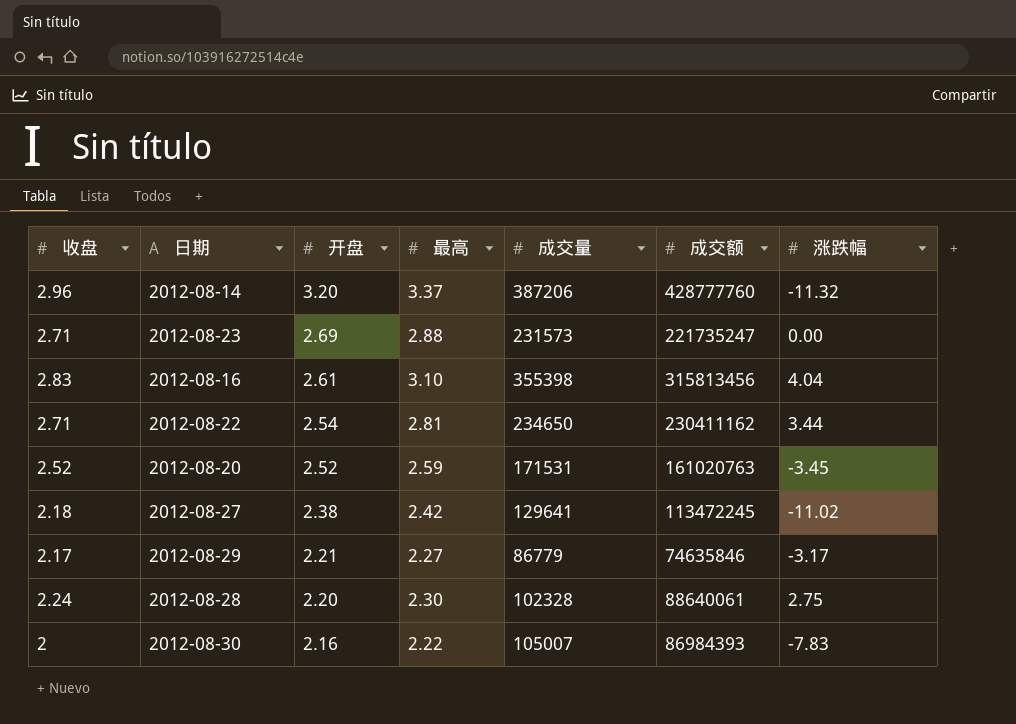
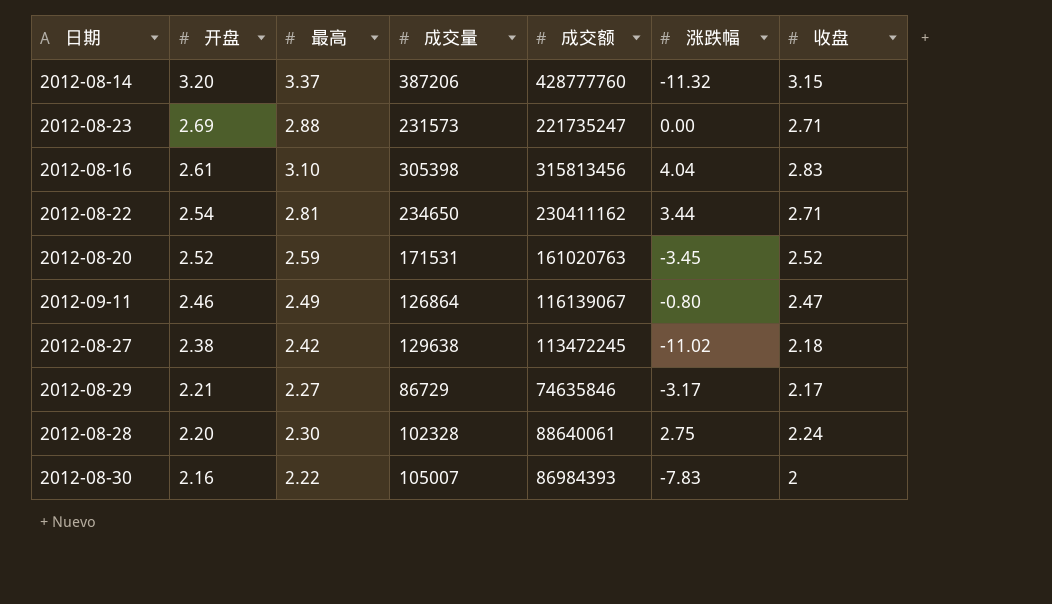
column 收盘 | position: 1 -> 7
2012-08-14 | 收盘: 2.96 -> 3.15
2012-08-16 | 成交量: 355398 -> 305398
row 2012-09-11: none -> 2.46 | 2.49 | 126864 | 116139067 | -0.80 | 2.47
2012-08-27 | 成交量: 129641 -> 129638
2012-08-29 | 成交量: 86779 -> 86729

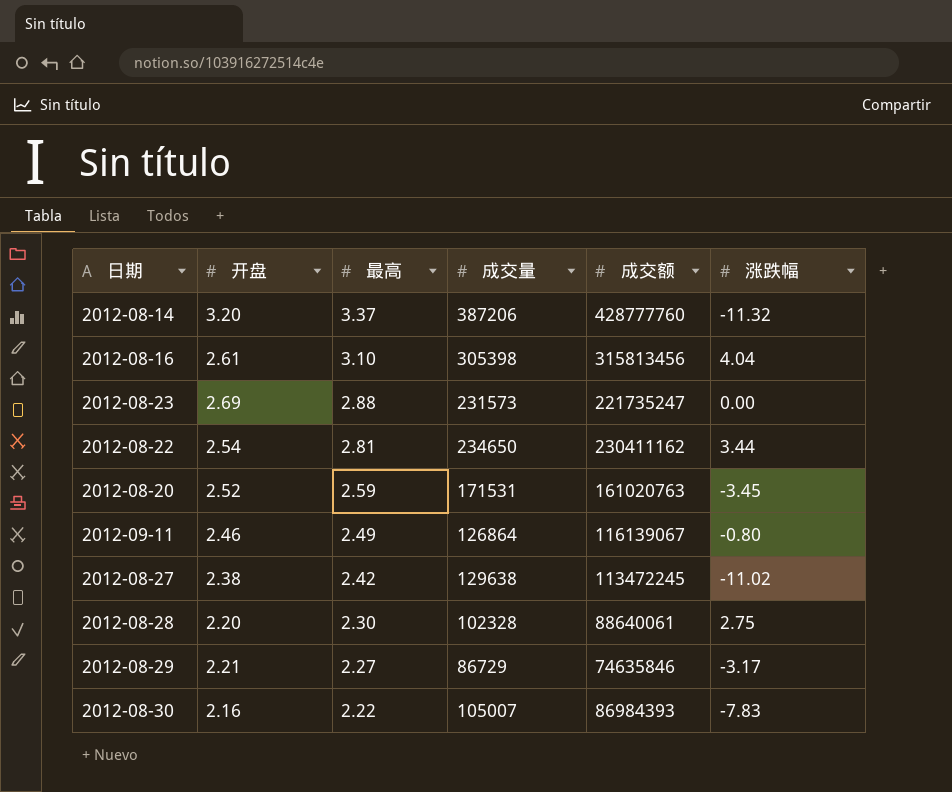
row order: 开盘 descending -> 最高 descending
column 收盘 | position: 7 -> none

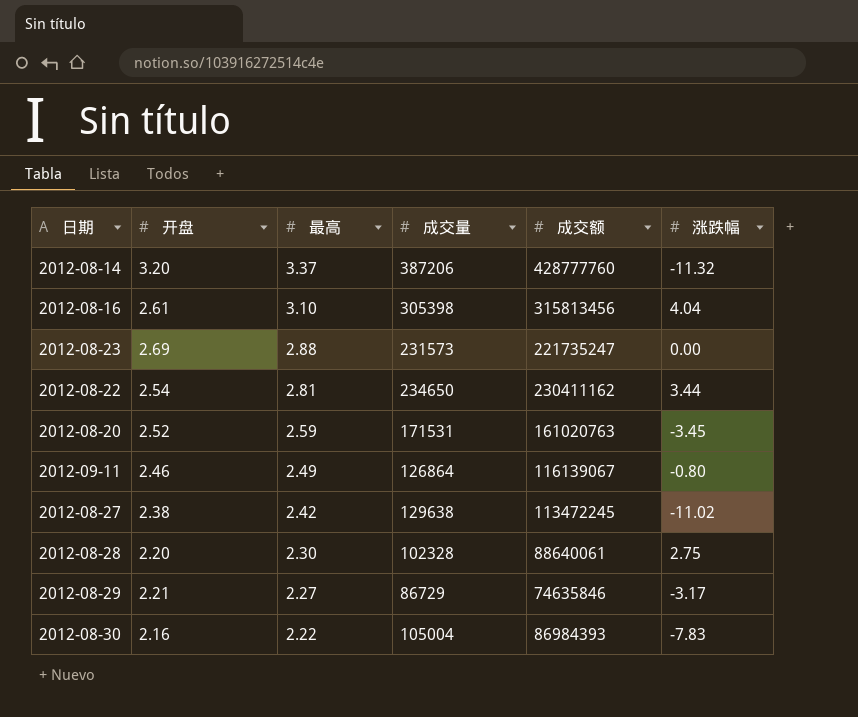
2012-08-30 | 成交量: 105007 -> 105004

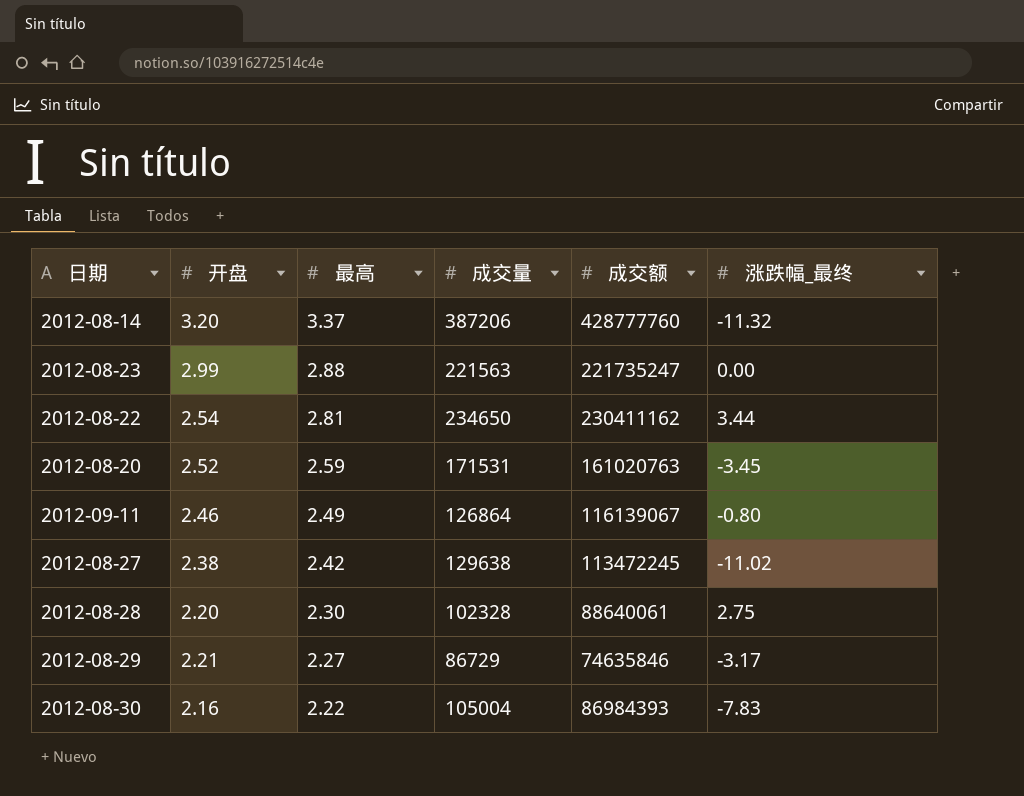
column name: 涨跌幅 -> 涨跌幅_最终
row 2012-08-16: 2.61 | 3.10 | 305398 | 315813456 | 4.04 -> none
2012-08-23 | 开盘: 2.69 -> 2.99
2012-08-23 | 成交量: 231573 -> 221563

